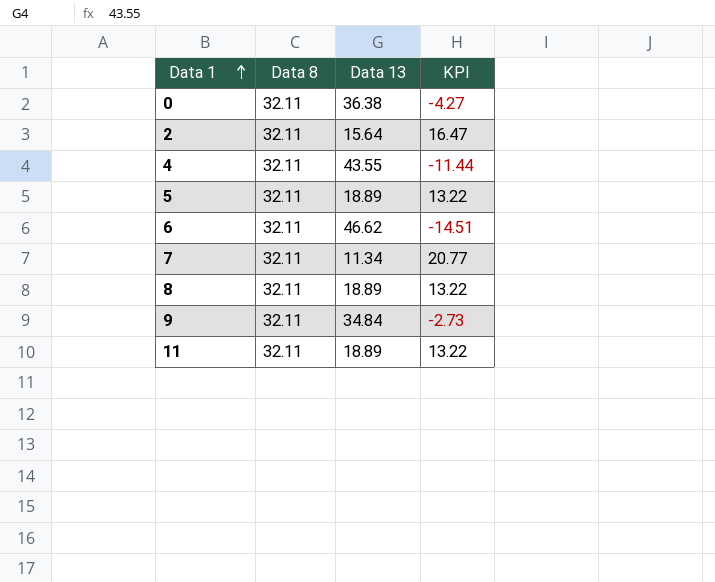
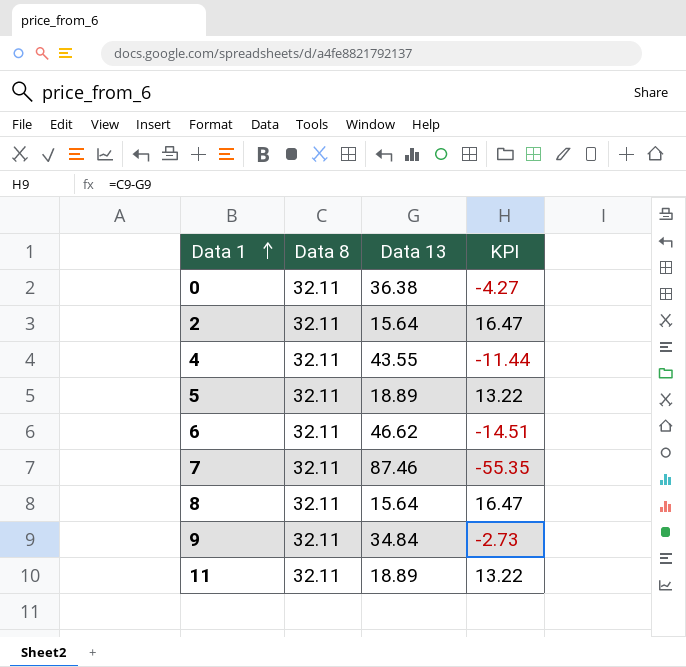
7 | Data 13: 11.34 -> 87.46
7 | KPI: 20.77 -> -55.35
8 | Data 13: 18.89 -> 15.64
8 | KPI: 13.22 -> 16.47

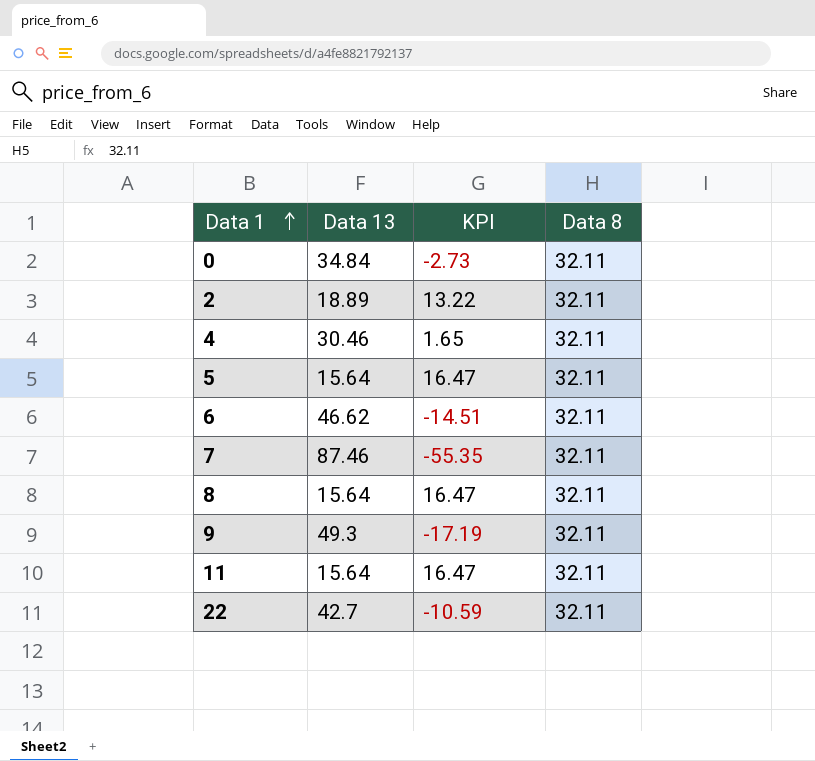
column Data 8 | position: 2 -> 4
0 | Data 13: 36.38 -> 34.84
0 | KPI: -4.27 -> -2.73
2 | Data 13: 15.64 -> 18.89
2 | KPI: 16.47 -> 13.22
4 | Data 13: 43.55 -> 30.46
4 | KPI: -11.44 -> 1.65
5 | Data 13: 18.89 -> 15.64
5 | KPI: 13.22 -> 16.47
9 | Data 13: 34.84 -> 49.3
9 | KPI: -2.73 -> -17.19
11 | Data 13: 18.89 -> 15.64
11 | KPI: 13.22 -> 16.47
row 22: none -> 42.7 | -10.59 | 32.11

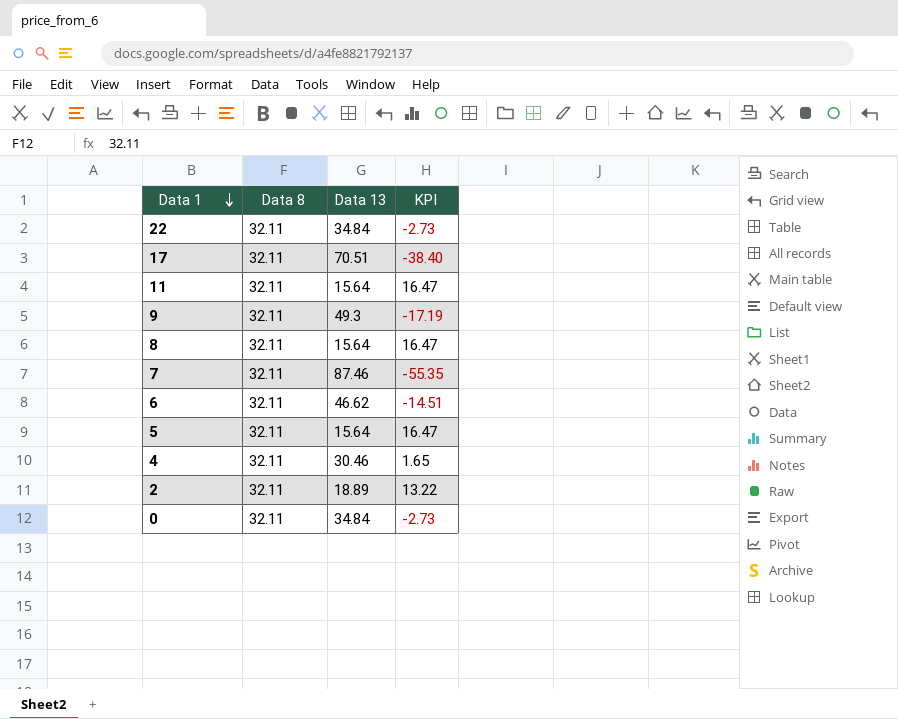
row order: Data 1 ascending -> Data 1 descending
column Data 8 | position: 4 -> 2
22 | Data 13: 42.7 -> 34.84
22 | KPI: -10.59 -> -2.73
row 17: none -> 32.11 | 70.51 | -38.40

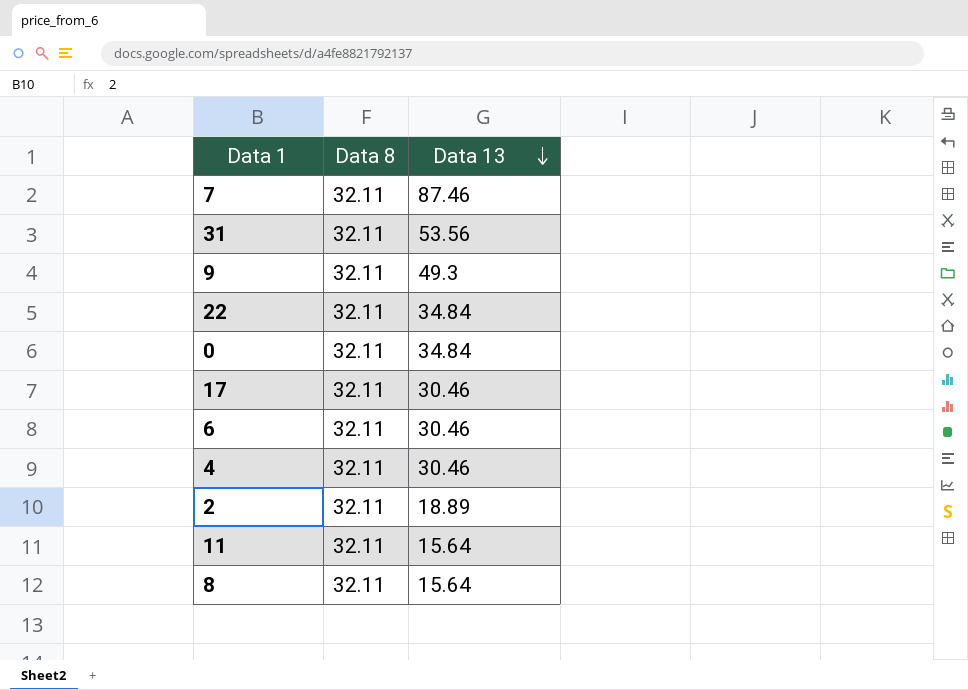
row order: Data 1 descending -> Data 13 descending
column KPI | formula: [Data 8] - [Data 13] -> none
row 5: 32.11 | 15.64 | 16.47 -> none
row 31: none -> 32.11 | 53.56
17 | Data 13: 70.51 -> 30.46
6 | Data 13: 46.62 -> 30.46

